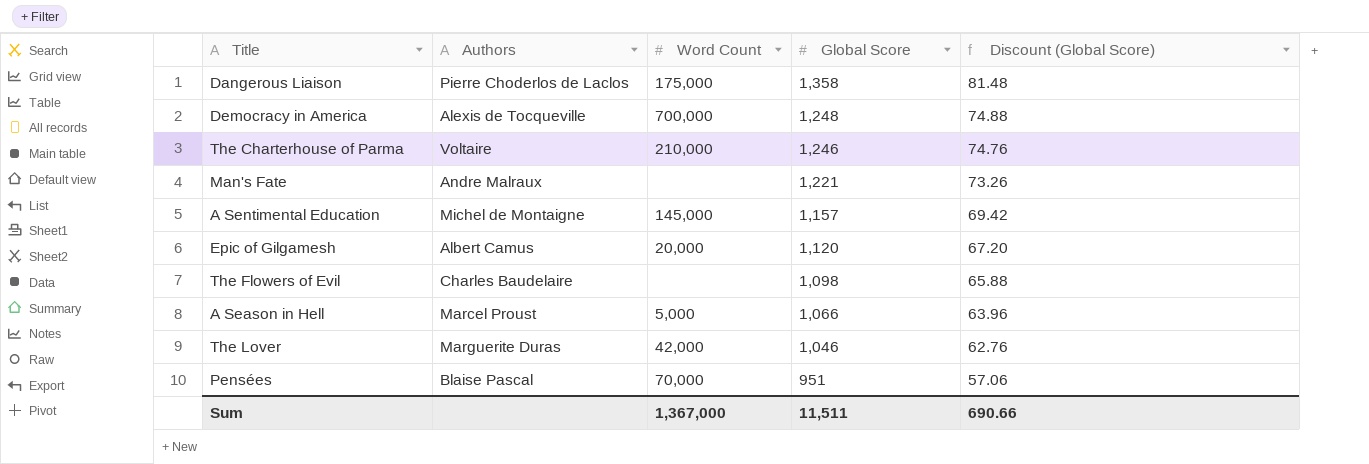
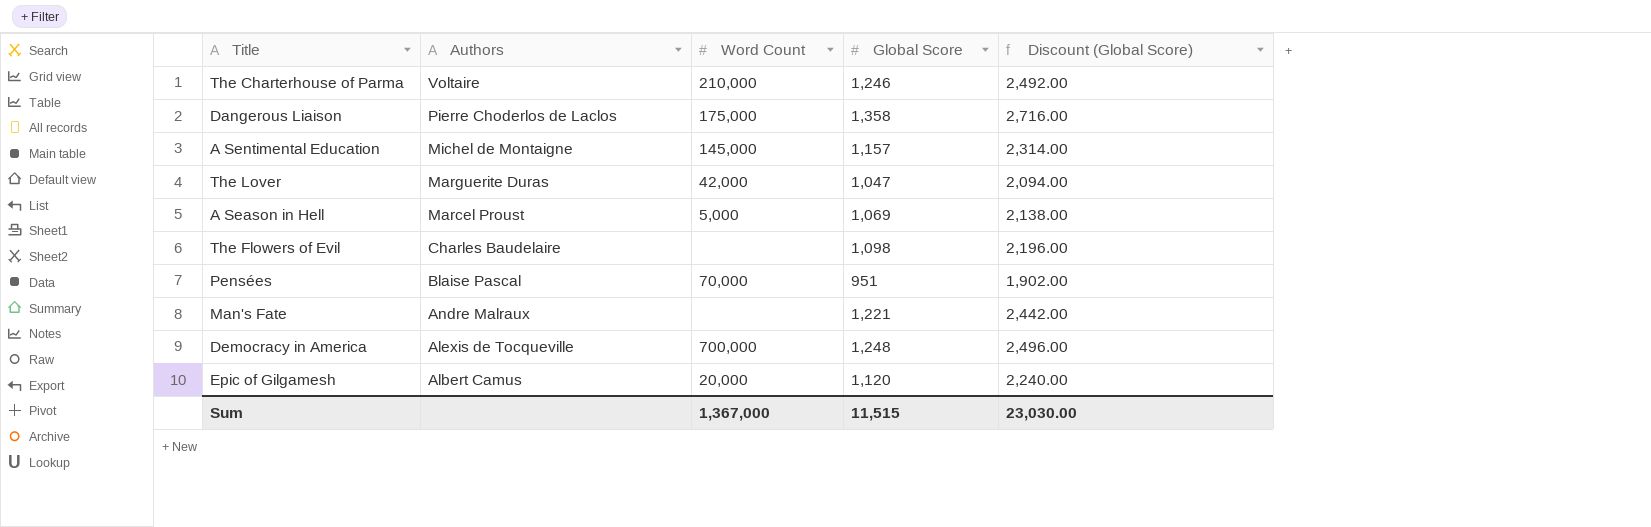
row order: Global Score descending -> Authors descending
column Discount (Global Score) | formula: [Global Score] * 0.06 -> [Global Score] * 2
The Lover | Global Score: 1,046 -> 1,047
A Season in Hell | Global Score: 1,066 -> 1,069
Sum | Global Score: 11,511 -> 11,515
Sum | Discount (Global Score): 690.66 -> 23,030.00

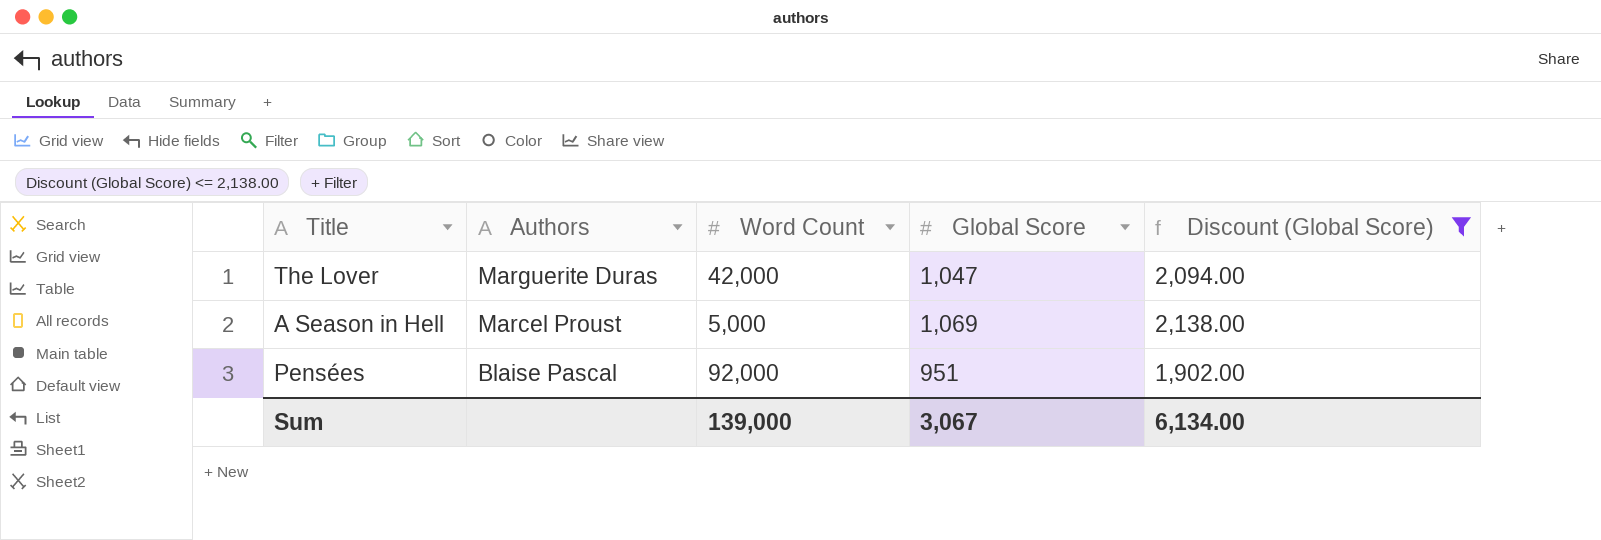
filter: none -> Discount (Global Score) <= 2,138.00
Pensées | Word Count: 70,000 -> 92,000
Sum | Word Count: 1,367,000 -> 139,000
Sum | Global Score: 11,515 -> 3,067
Sum | Discount (Global Score): 23,030.00 -> 6,134.00

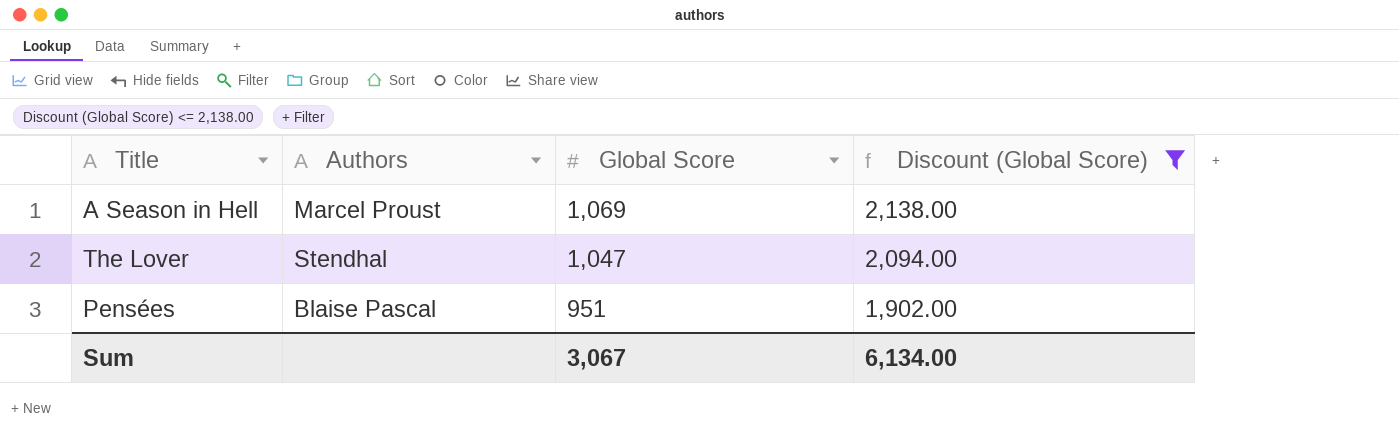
row order: Authors descending -> Global Score descending
column Word Count | position: 3 -> none
The Lover | Authors: Marguerite Duras -> Stendhal

